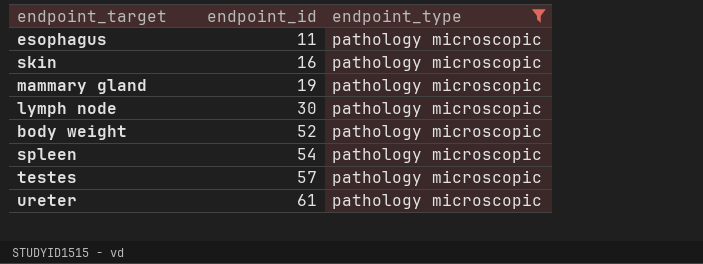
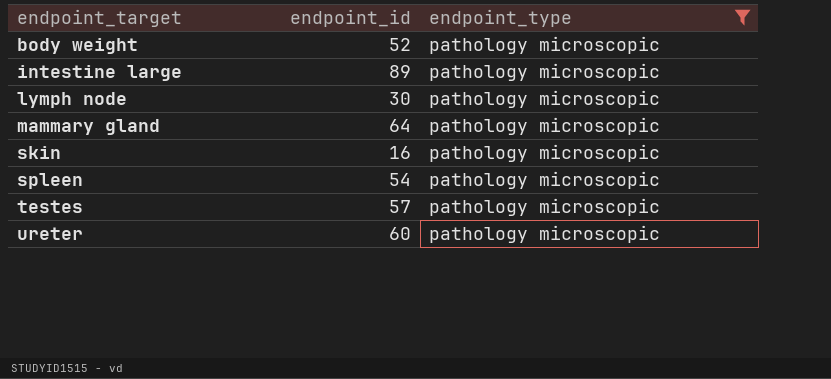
row order: endpoint_id ascending -> endpoint_target ascending
row esophagus: 11 | pathology microscopic -> none
row intestine large: none -> 89 | pathology microscopic
mammary gland | endpoint_id: 19 -> 64
ureter | endpoint_id: 61 -> 60

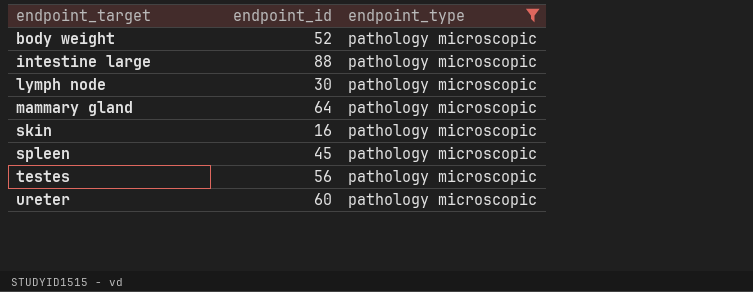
intestine large | endpoint_id: 89 -> 88
spleen | endpoint_id: 54 -> 45
testes | endpoint_id: 57 -> 56

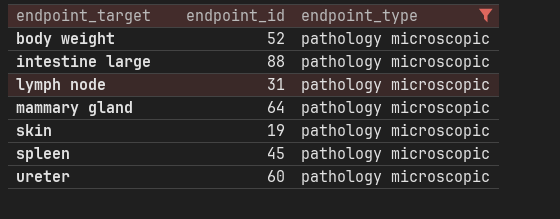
row testes: 56 | pathology microscopic -> none
lymph node | endpoint_id: 30 -> 31
skin | endpoint_id: 16 -> 19

